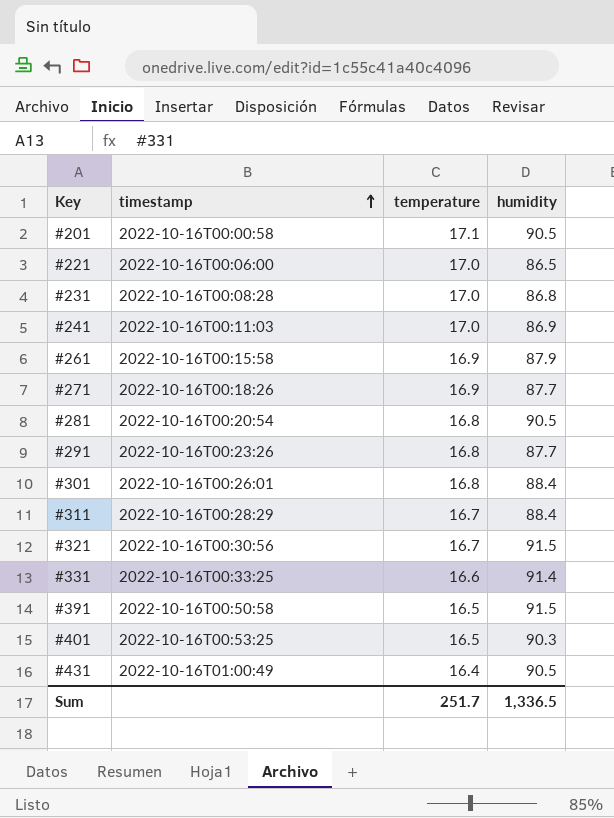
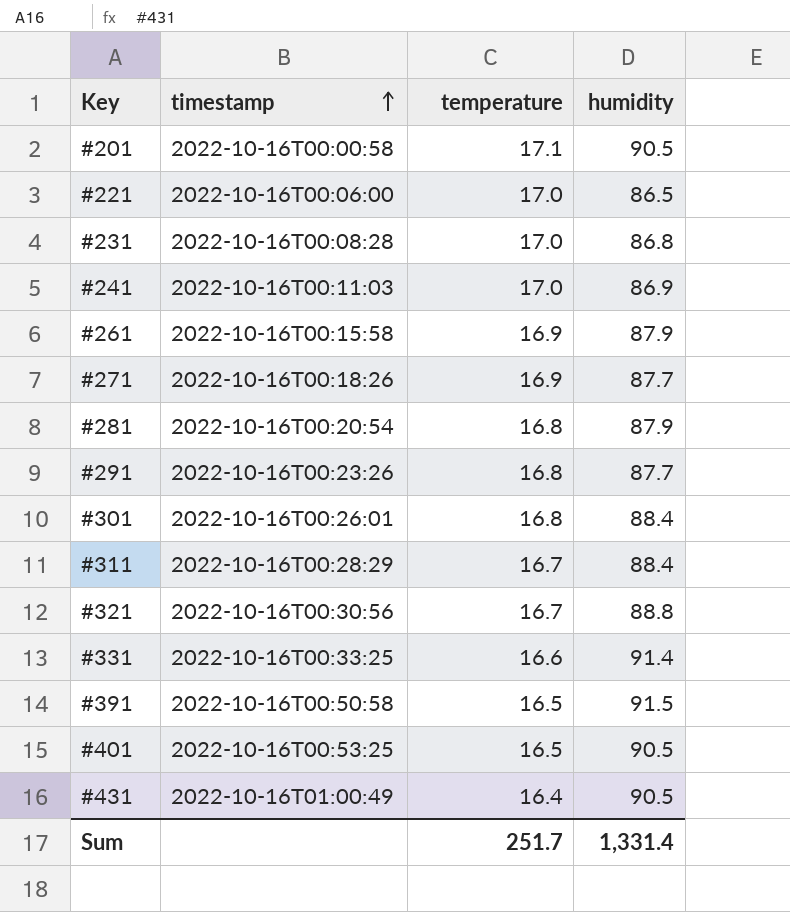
#281 | humidity: 90.5 -> 87.9
#321 | humidity: 91.5 -> 88.8
#401 | humidity: 90.3 -> 90.5
Sum | humidity: 1,336.5 -> 1,331.4

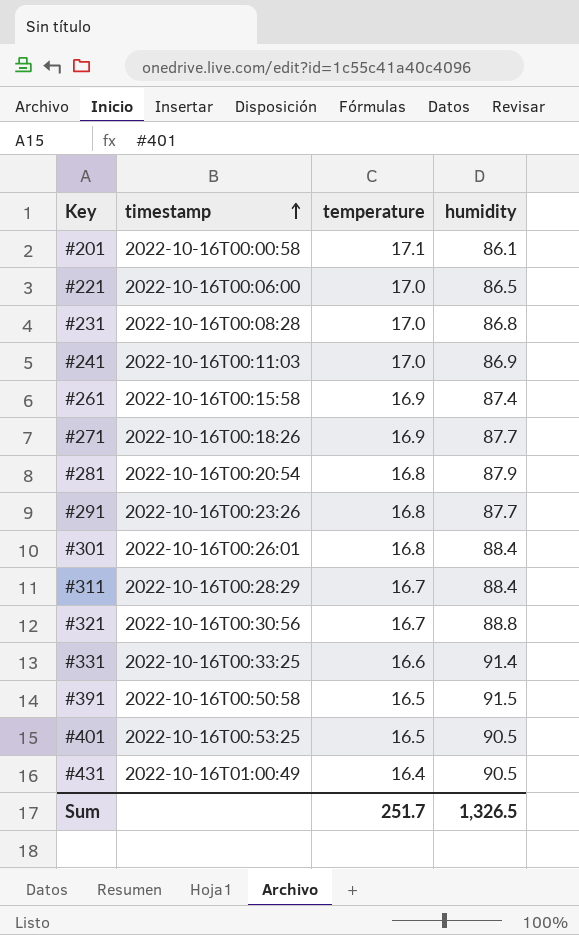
#201 | humidity: 90.5 -> 86.1
#261 | humidity: 87.9 -> 87.4
Sum | humidity: 1,331.4 -> 1,326.5

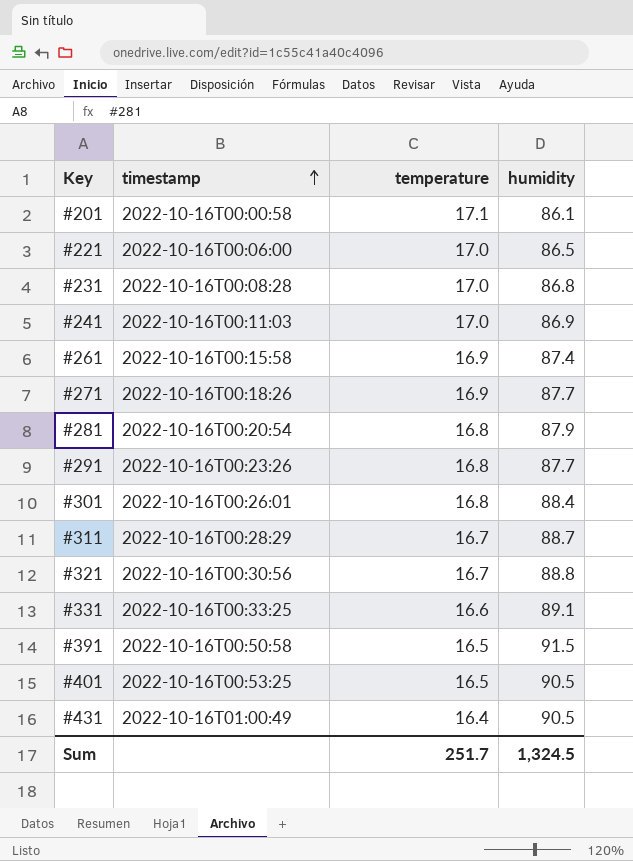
#311 | humidity: 88.4 -> 88.7
#331 | humidity: 91.4 -> 89.1
Sum | humidity: 1,326.5 -> 1,324.5

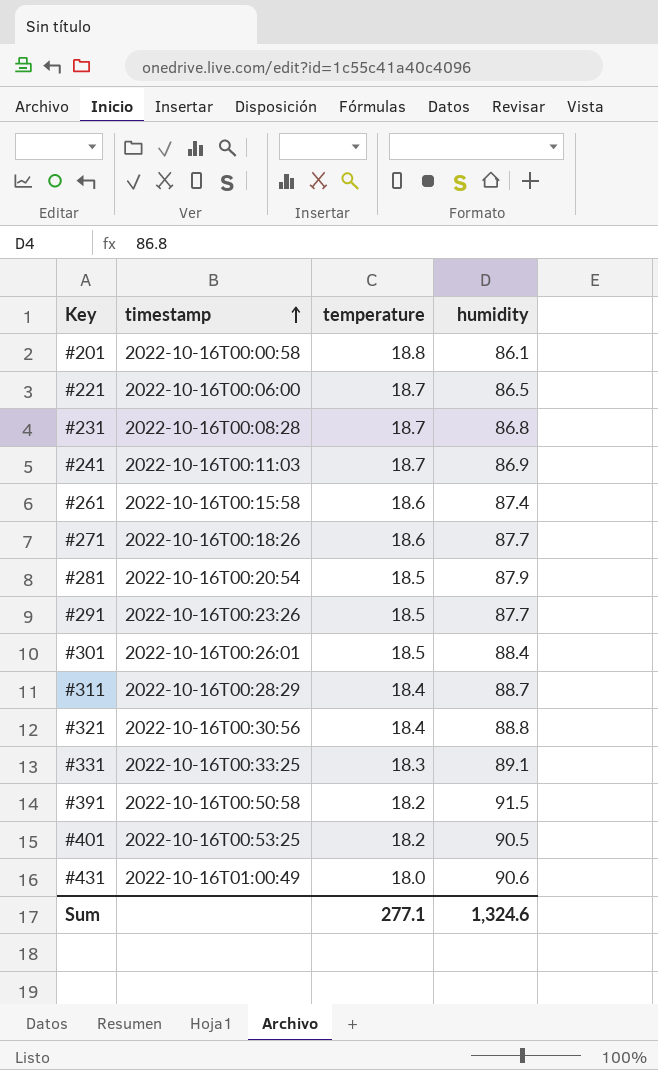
#201 | temperature: 17.1 -> 18.8
#221 | temperature: 17.0 -> 18.7
#231 | temperature: 17.0 -> 18.7
#241 | temperature: 17.0 -> 18.7
#261 | temperature: 16.9 -> 18.6
#271 | temperature: 16.9 -> 18.6
#281 | temperature: 16.8 -> 18.5
#291 | temperature: 16.8 -> 18.5
#301 | temperature: 16.8 -> 18.5
#311 | temperature: 16.7 -> 18.4
#321 | temperature: 16.7 -> 18.4
#331 | temperature: 16.6 -> 18.3
#391 | temperature: 16.5 -> 18.2
#401 | temperature: 16.5 -> 18.2
#431 | temperature: 16.4 -> 18.0
#431 | humidity: 90.5 -> 90.6
Sum | temperature: 251.7 -> 277.1
Sum | humidity: 1,324.5 -> 1,324.6

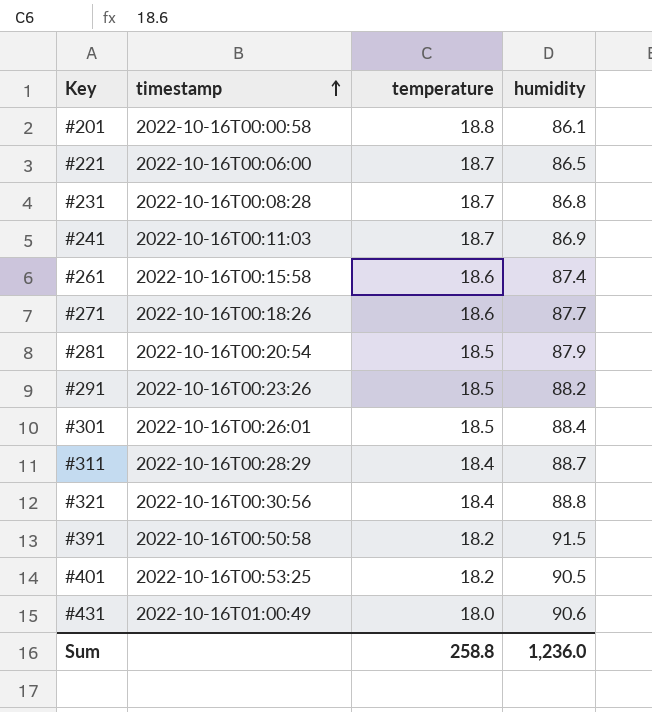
row #331: 2022-10-16T00:33:25 | 18.3 | 89.1 -> none
#291 | humidity: 87.7 -> 88.2
Sum | temperature: 277.1 -> 258.8
Sum | humidity: 1,324.6 -> 1,236.0

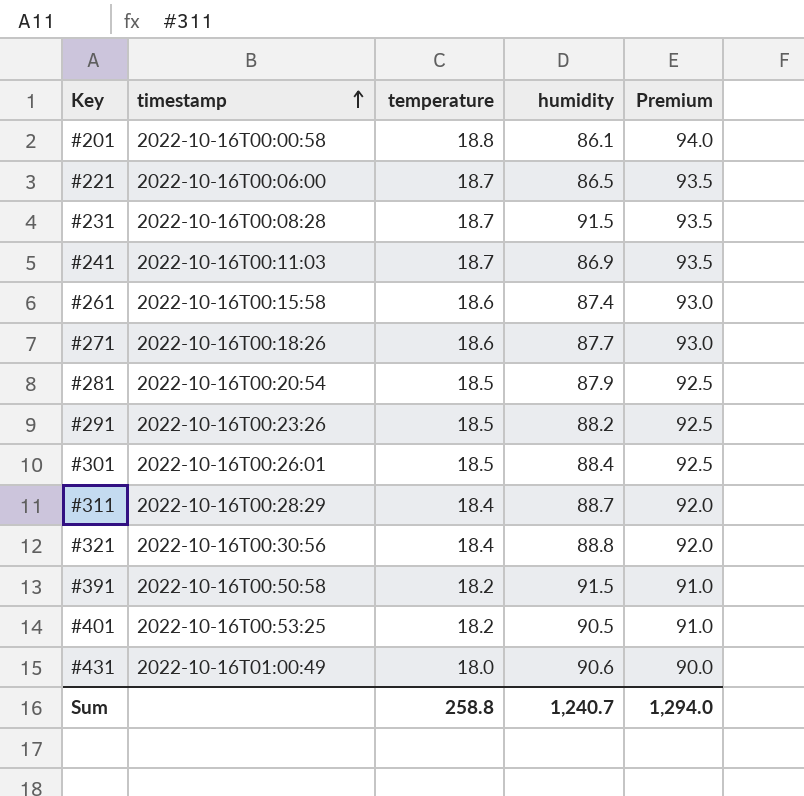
column Premium | formula: none -> [temperature] * 5
#231 | humidity: 86.8 -> 91.5
Sum | humidity: 1,236.0 -> 1,240.7

